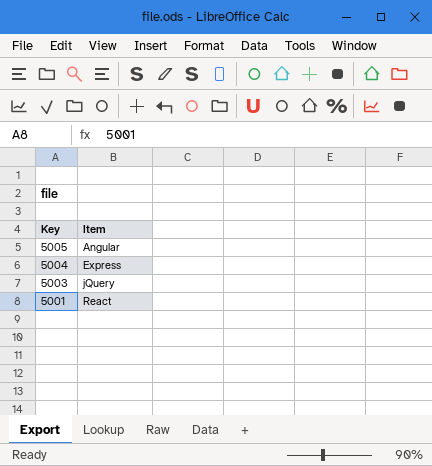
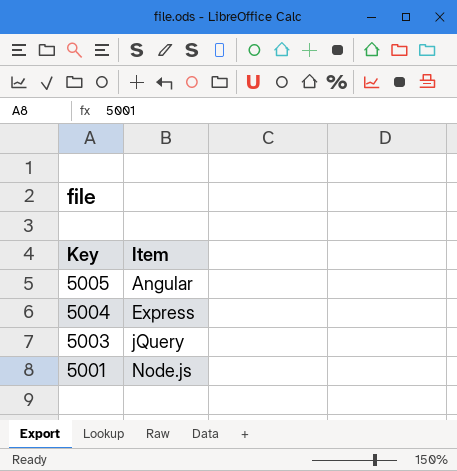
5001 | Item: React -> Node.js

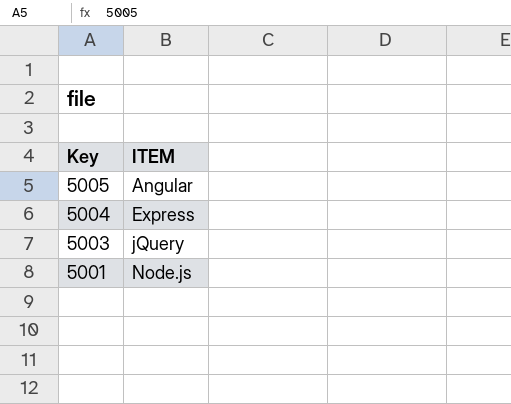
column name: Item -> ITEM

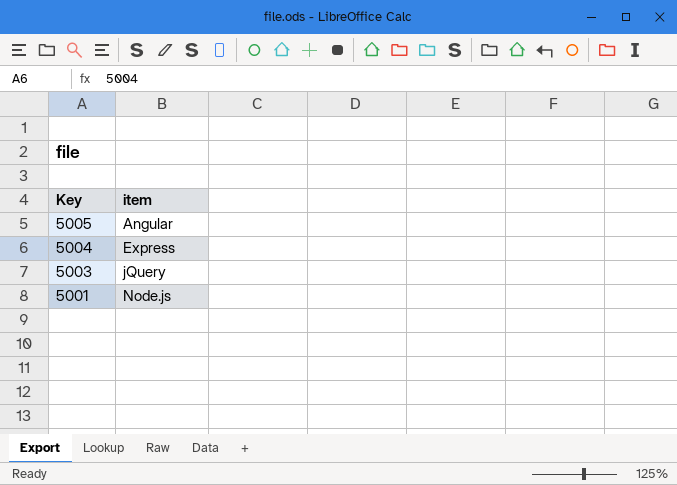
column name: ITEM -> item

